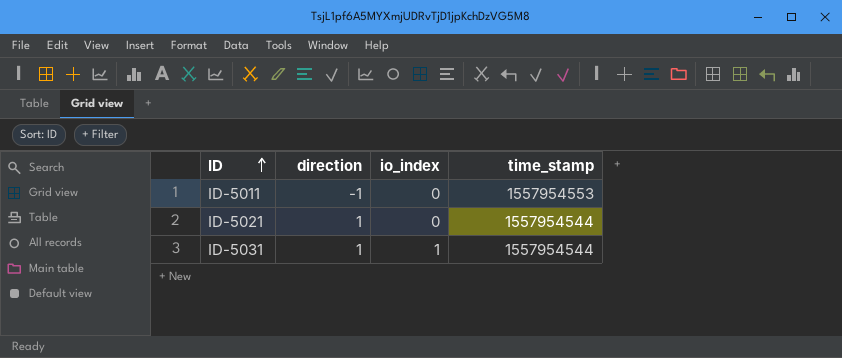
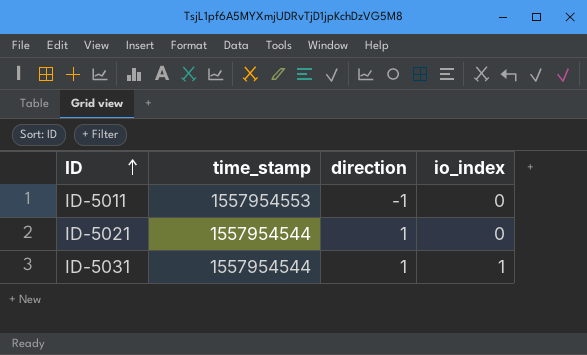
column time_stamp | position: 4 -> 2

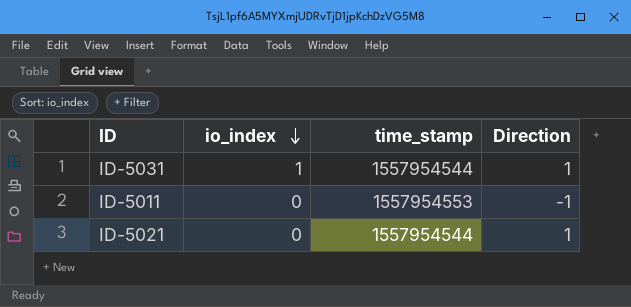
row order: ID ascending -> io_index descending
column io_index | position: 4 -> 2
column name: direction -> Direction

